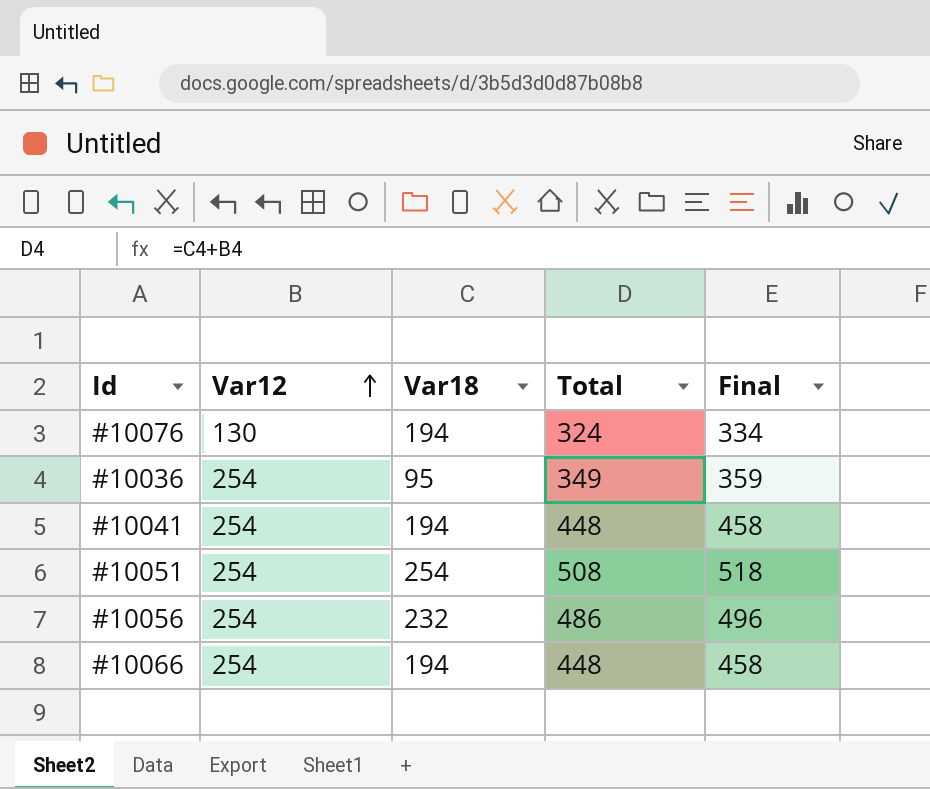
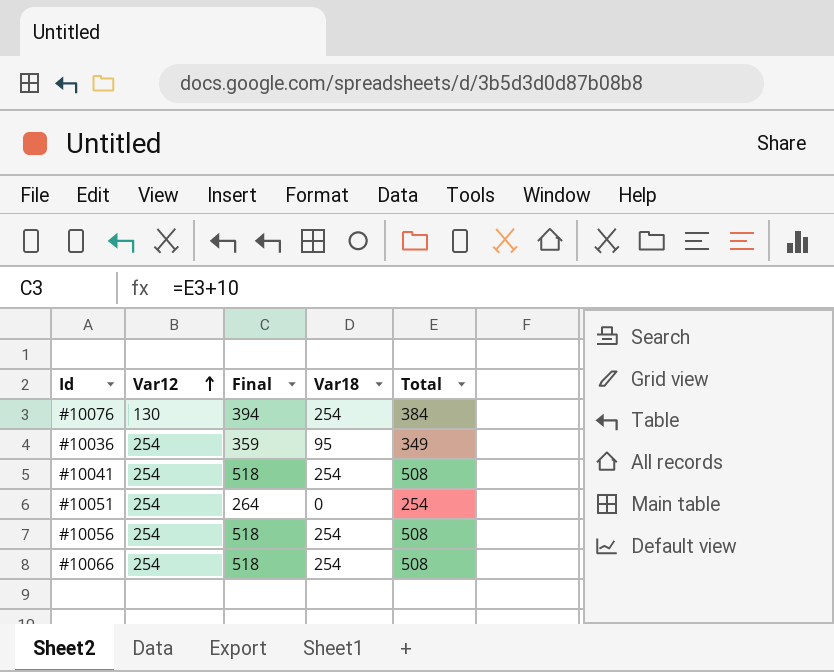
column Final | position: 5 -> 3
#10076 | Final: 334 -> 394
#10076 | Var18: 194 -> 254
#10076 | Total: 324 -> 384
#10041 | Final: 458 -> 518
#10041 | Var18: 194 -> 254
#10041 | Total: 448 -> 508
#10051 | Final: 518 -> 264
#10051 | Var18: 254 -> 0
#10051 | Total: 508 -> 254
#10056 | Final: 496 -> 518
#10056 | Var18: 232 -> 254
#10056 | Total: 486 -> 508
#10066 | Final: 458 -> 518
#10066 | Var18: 194 -> 254
#10066 | Total: 448 -> 508

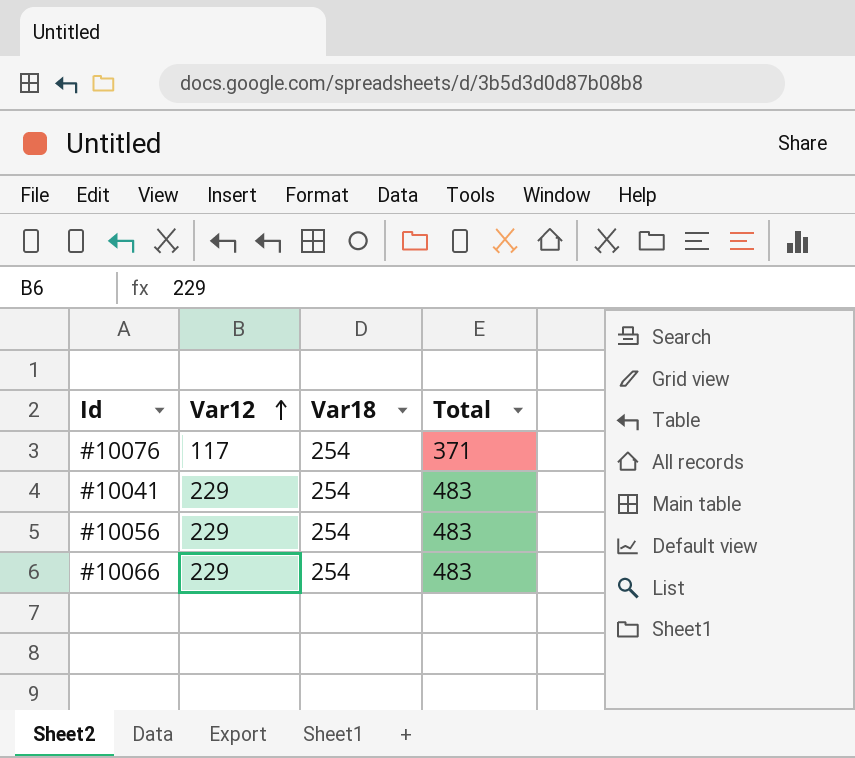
column Final | formula: [Total] + 10 -> none
row #10036: 254 | 359 | 95 | 349 -> none
row #10051: 254 | 264 | 0 | 254 -> none
#10076 | Var12: 130 -> 117
#10076 | Total: 384 -> 371
#10041 | Var12: 254 -> 229
#10041 | Total: 508 -> 483
#10056 | Var12: 254 -> 229
#10056 | Total: 508 -> 483
#10066 | Var12: 254 -> 229
#10066 | Total: 508 -> 483

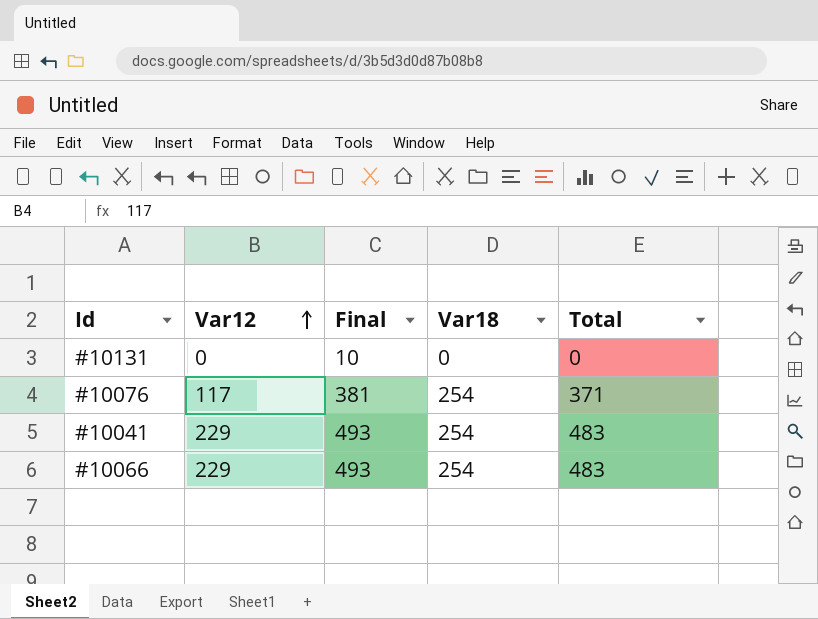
column Final | formula: none -> [Total] + 10
row #10056: 229 | 254 | 483 -> none
row #10131: none -> 0 | 10 | 0 | 0

